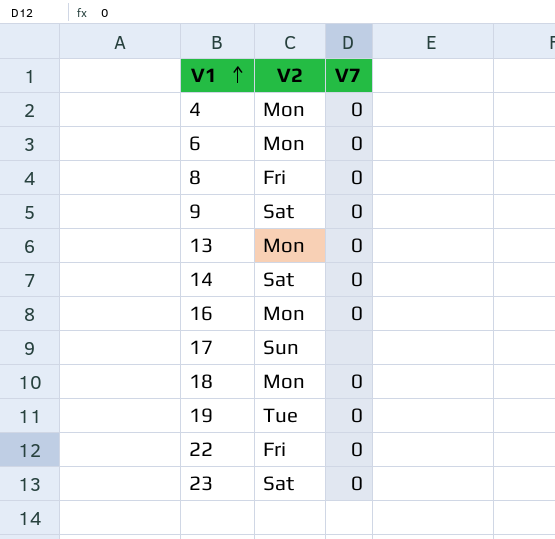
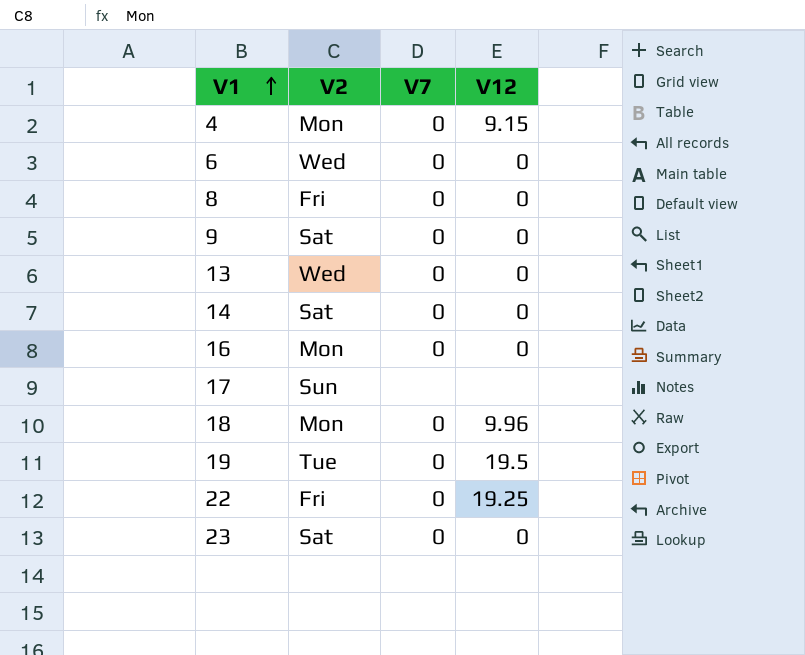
column V12 | position: none -> 4
6 | V2: Mon -> Wed
13 | V2: Mon -> Wed

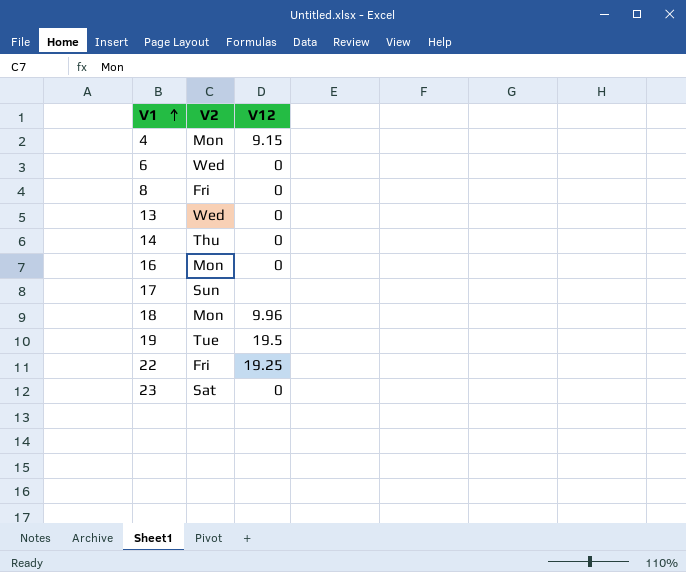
column V7 | position: 3 -> none
row 9: Sat | 0 | 0 -> none
14 | V2: Sat -> Thu

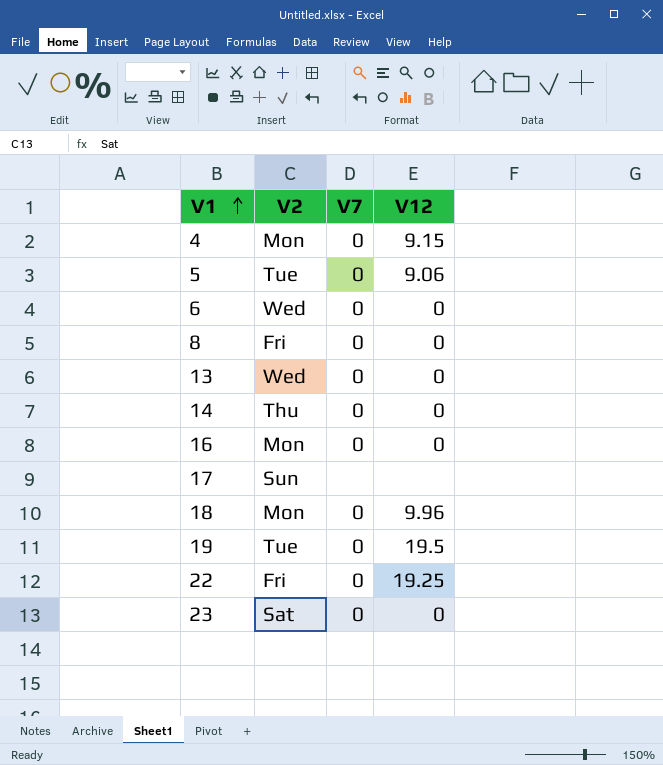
column V7 | position: none -> 3
row 5: none -> Tue | 0 | 9.06

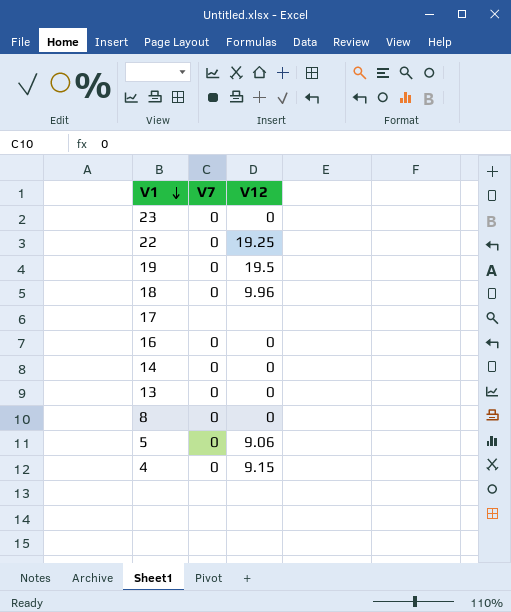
row order: V1 ascending -> V1 descending
column V2 | position: 2 -> none
row 6: Wed | 0 | 0 -> none

